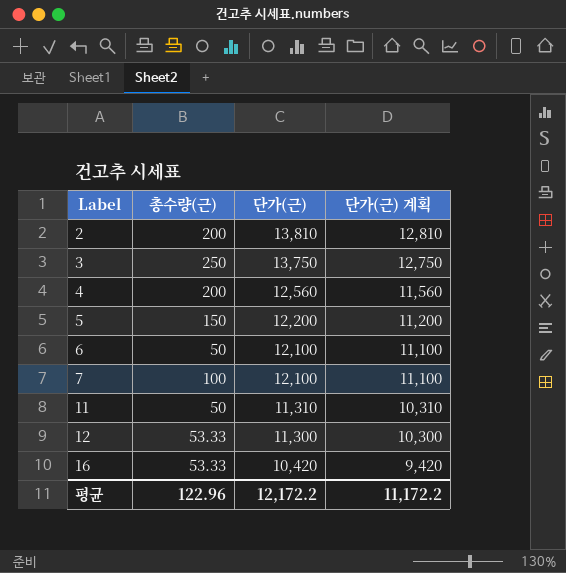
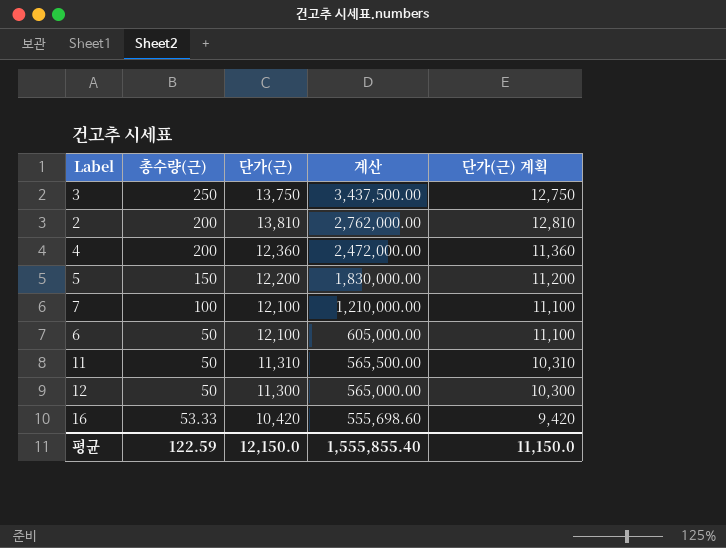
row order: Label ascending -> 계산 descending
column 계산 | formula: none -> [총수량(근)] * [단가(근)]
4 | 단가(근): 12,560 -> 12,360
4 | 단가(근) 계획: 11,560 -> 11,360
12 | 총수량(근): 53.33 -> 50
평균 | 총수량(근): 122.96 -> 122.59
평균 | 단가(근): 12,172.2 -> 12,150.0
평균 | 단가(근) 계획: 11,172.2 -> 11,150.0

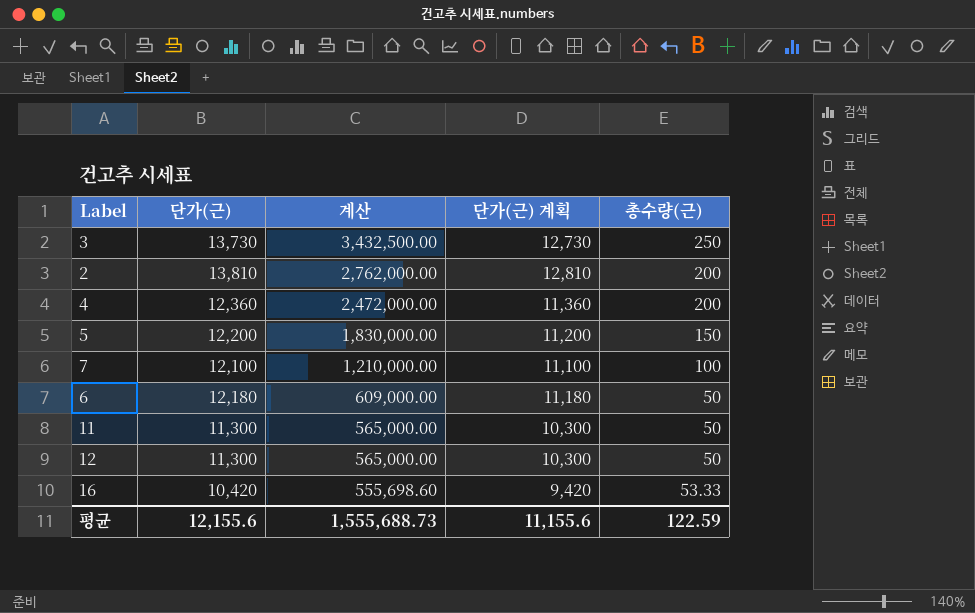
column 총수량(근) | position: 2 -> 5
3 | 단가(근): 13,750 -> 13,730
3 | 계산: 3,437,500.00 -> 3,432,500.00
3 | 단가(근) 계획: 12,750 -> 12,730
6 | 단가(근): 12,100 -> 12,180
6 | 계산: 605,000.00 -> 609,000.00
6 | 단가(근) 계획: 11,100 -> 11,180
11 | 단가(근): 11,310 -> 11,300
11 | 계산: 565,500.00 -> 565,000.00
11 | 단가(근) 계획: 10,310 -> 10,300
평균 | 단가(근): 12,150.0 -> 12,155.6
평균 | 계산: 1,555,855.40 -> 1,555,688.73
평균 | 단가(근) 계획: 11,150.0 -> 11,155.6

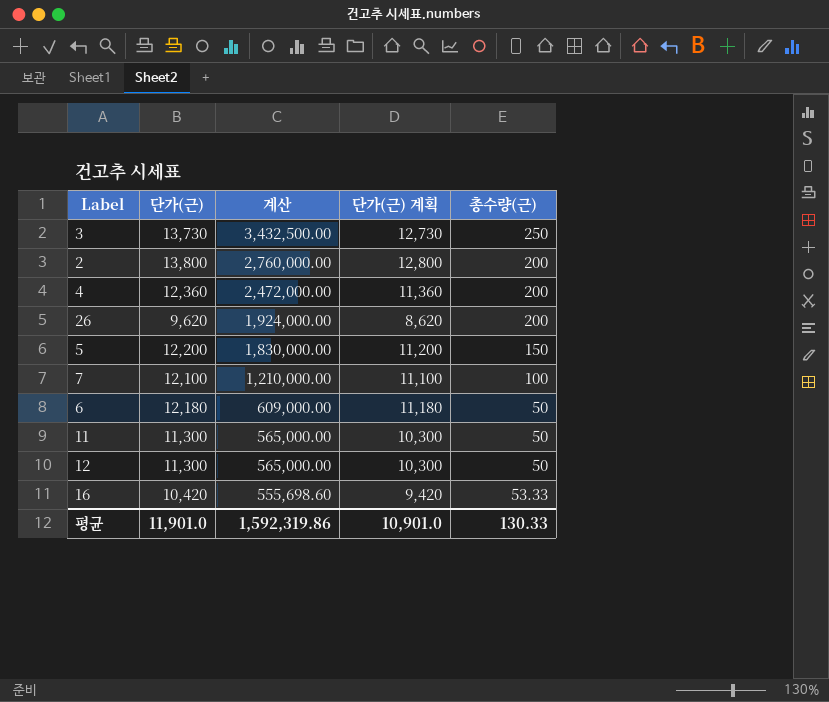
2 | 단가(근): 13,810 -> 13,800
2 | 계산: 2,762,000.00 -> 2,760,000.00
2 | 단가(근) 계획: 12,810 -> 12,800
row 26: none -> 9,620 | 1,924,000.00 | 8,620 | 200
평균 | 단가(근): 12,155.6 -> 11,901.0
평균 | 계산: 1,555,688.73 -> 1,592,319.86
평균 | 단가(근) 계획: 11,155.6 -> 10,901.0
평균 | 총수량(근): 122.59 -> 130.33

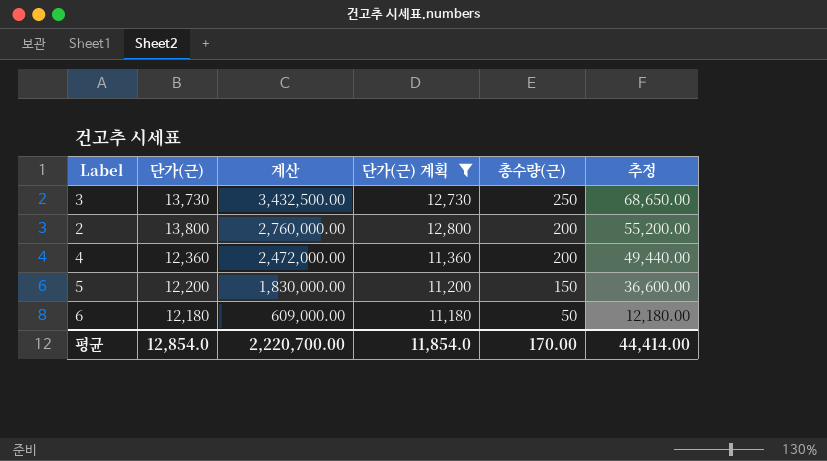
filter: none -> 단가(근) 계획 >= 11,180
column 추정 | formula: none -> [계산] * 0.02
평균 | 단가(근): 11,901.0 -> 12,854.0
평균 | 계산: 1,592,319.86 -> 2,220,700.00
평균 | 단가(근) 계획: 10,901.0 -> 11,854.0
평균 | 총수량(근): 130.33 -> 170.00

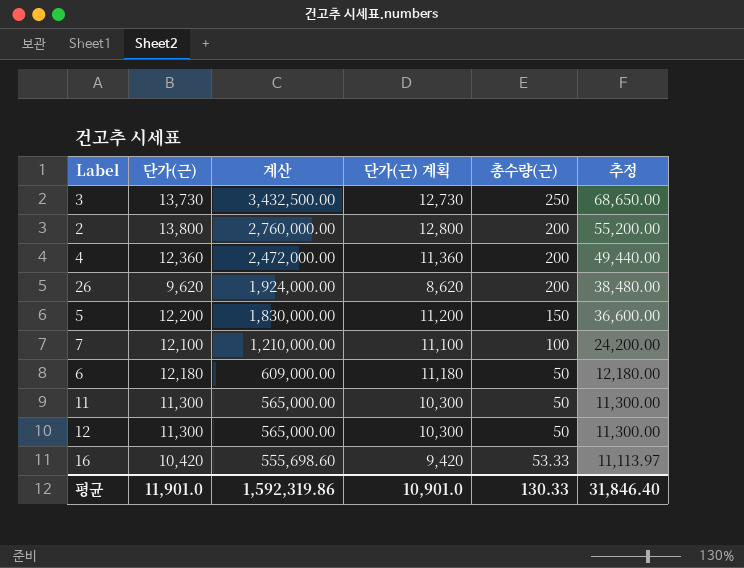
filter: 단가(근) 계획 >= 11,180 -> none
평균 | 단가(근): 12,854.0 -> 11,901.0
평균 | 계산: 2,220,700.00 -> 1,592,319.86
평균 | 단가(근) 계획: 11,854.0 -> 10,901.0
평균 | 총수량(근): 170.00 -> 130.33
평균 | 추정: 44,414.00 -> 31,846.40

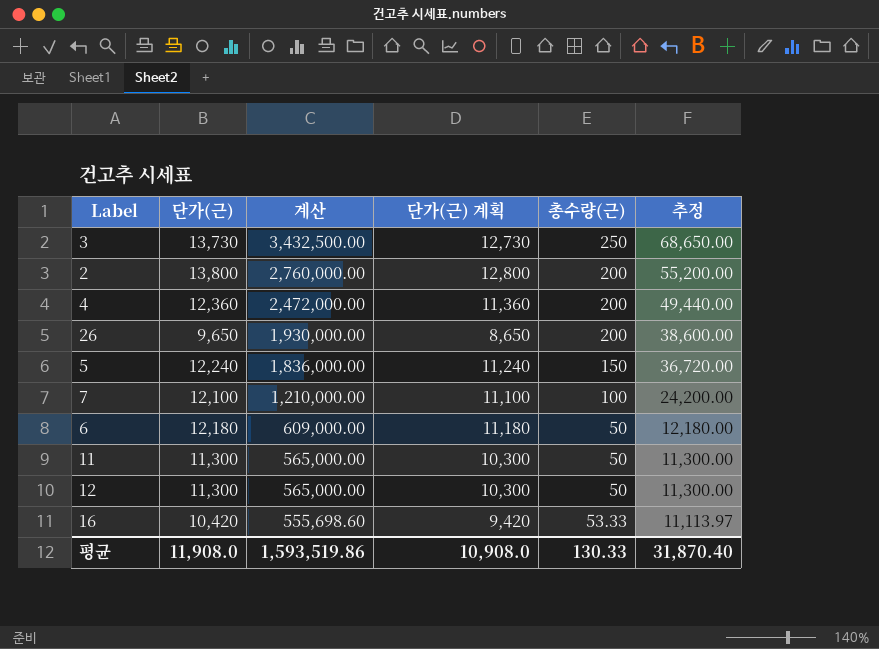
26 | 단가(근): 9,620 -> 9,650
26 | 계산: 1,924,000.00 -> 1,930,000.00
26 | 단가(근) 계획: 8,620 -> 8,650
26 | 추정: 38,480.00 -> 38,600.00
5 | 단가(근): 12,200 -> 12,240
5 | 계산: 1,830,000.00 -> 1,836,000.00
5 | 단가(근) 계획: 11,200 -> 11,240
5 | 추정: 36,600.00 -> 36,720.00
평균 | 단가(근): 11,901.0 -> 11,908.0
평균 | 계산: 1,592,319.86 -> 1,593,519.86
평균 | 단가(근) 계획: 10,901.0 -> 10,908.0
평균 | 추정: 31,846.40 -> 31,870.40

